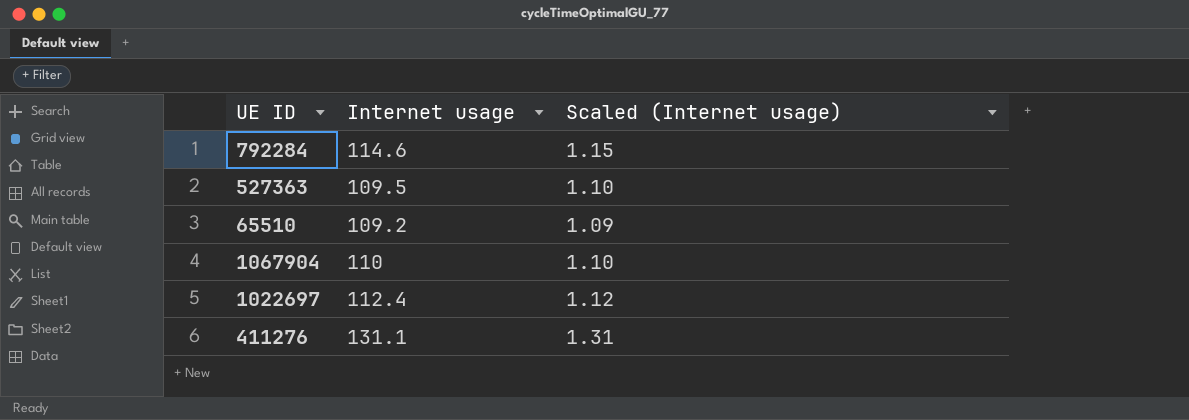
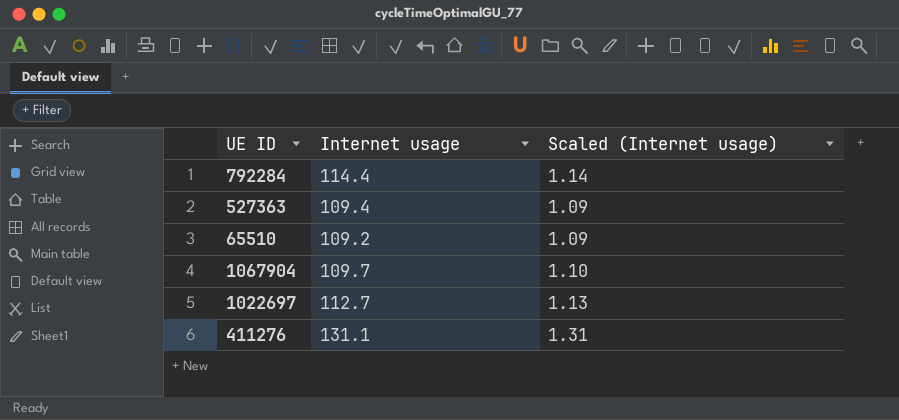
792284 | Internet usage: 114.6 -> 114.4
792284 | Scaled (Internet usage): 1.15 -> 1.14
527363 | Internet usage: 109.5 -> 109.4
527363 | Scaled (Internet usage): 1.10 -> 1.09
1067904 | Internet usage: 110 -> 109.7
1022697 | Internet usage: 112.4 -> 112.7
1022697 | Scaled (Internet usage): 1.12 -> 1.13

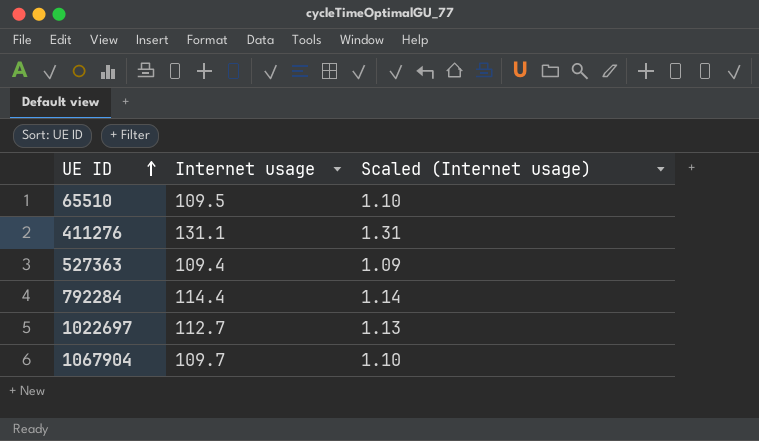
row order: none -> UE ID ascending
65510 | Internet usage: 109.2 -> 109.5
65510 | Scaled (Internet usage): 1.09 -> 1.10

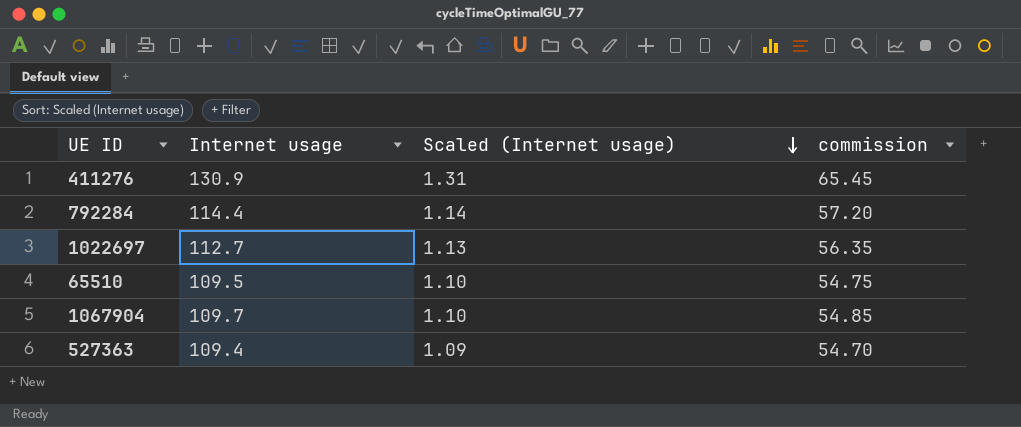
row order: UE ID ascending -> Scaled (Internet usage) descending
column commission | formula: none -> [Internet usage] * 0.5
411276 | Internet usage: 131.1 -> 130.9

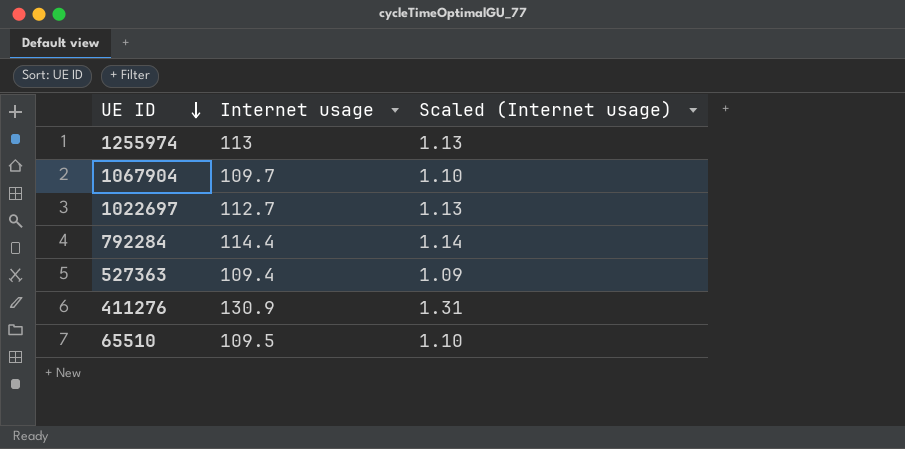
row order: Scaled (Internet usage) descending -> UE ID descending
column commission | formula: [Internet usage] * 0.5 -> none
row 1255974: none -> 113 | 1.13

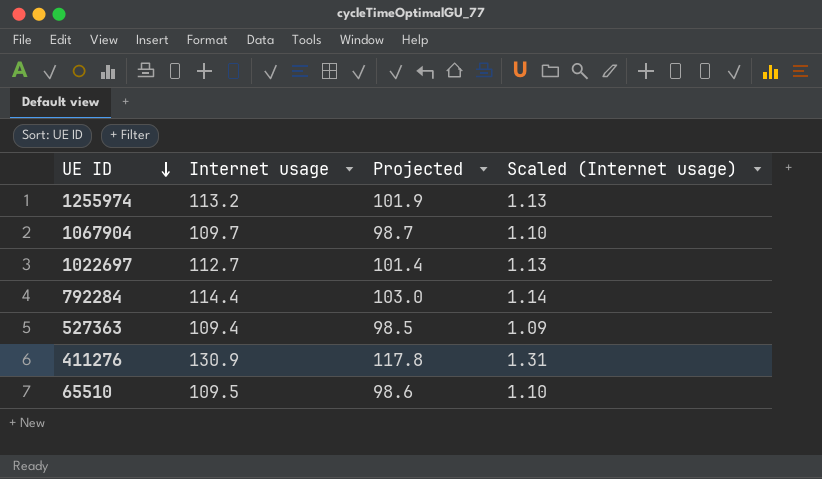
column Projected | formula: none -> [Internet usage] * 0.9
1255974 | Internet usage: 113 -> 113.2

